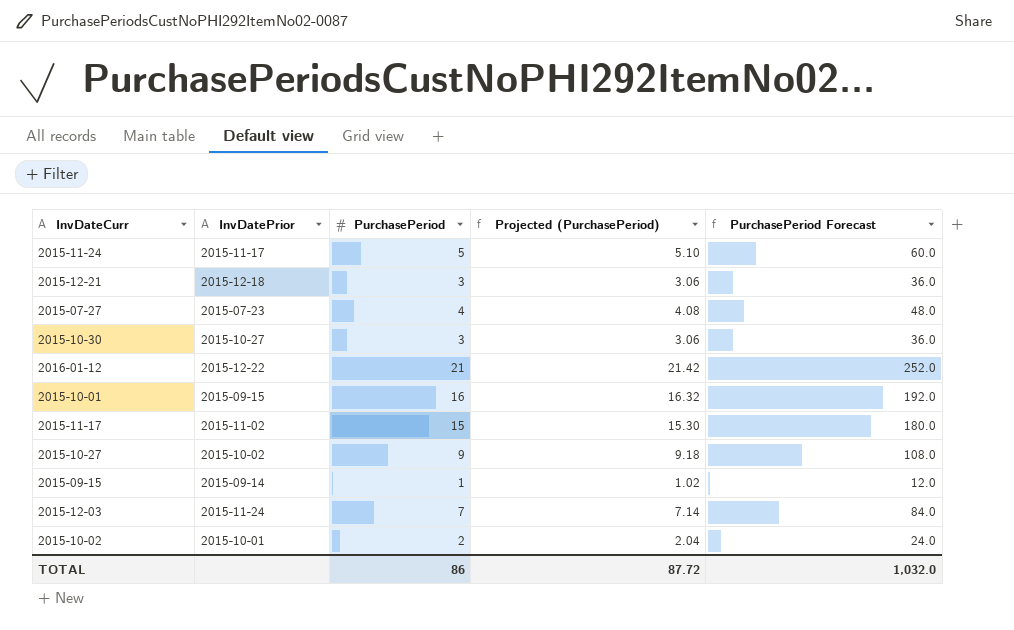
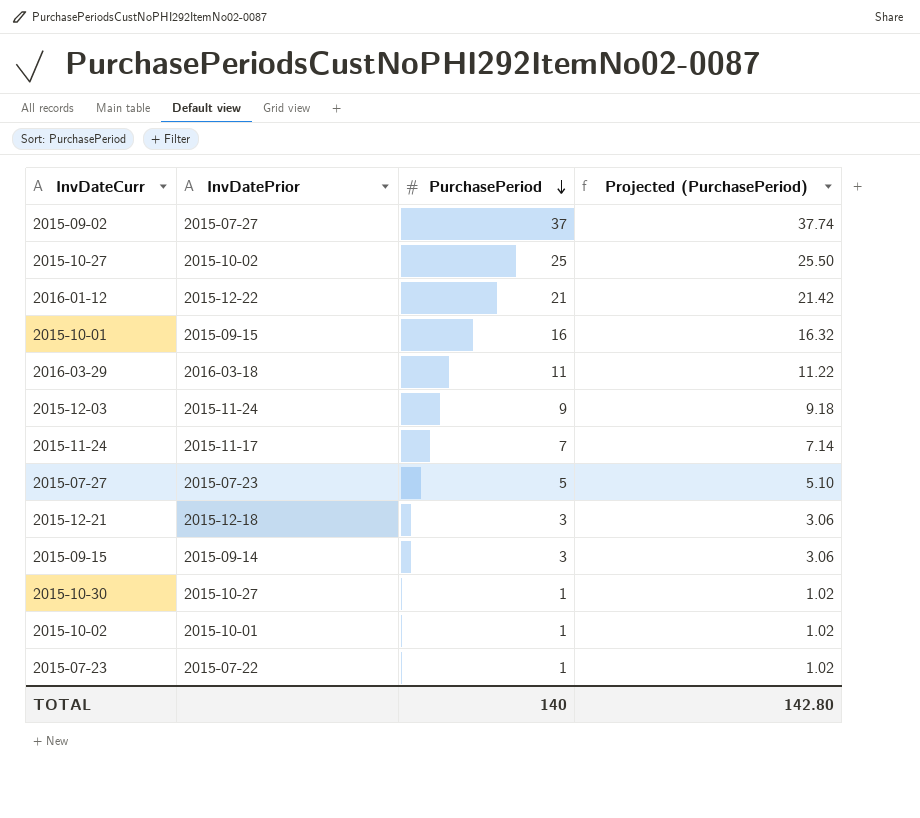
row order: none -> PurchasePeriod descending
column PurchasePeriod Forecast | formula: [PurchasePeriod] * 12 -> none
row 2015-11-17: 2015-11-02 | 15 | 15.30 | 180.0 -> none
row 2015-09-02: none -> 2015-07-27 | 37 | 37.74
2015-10-27 | PurchasePeriod: 9 -> 25
2015-10-27 | Projected (PurchasePeriod): 9.18 -> 25.50
row 2016-03-29: none -> 2016-03-18 | 11 | 11.22
2015-12-03 | PurchasePeriod: 7 -> 9
2015-12-03 | Projected (PurchasePeriod): 7.14 -> 9.18
2015-11-24 | PurchasePeriod: 5 -> 7
2015-11-24 | Projected (PurchasePeriod): 5.10 -> 7.14
2015-07-27 | PurchasePeriod: 4 -> 5
2015-07-27 | Projected (PurchasePeriod): 4.08 -> 5.10
2015-09-15 | PurchasePeriod: 1 -> 3
2015-09-15 | Projected (PurchasePeriod): 1.02 -> 3.06
2015-10-30 | PurchasePeriod: 3 -> 1
2015-10-30 | Projected (PurchasePeriod): 3.06 -> 1.02
2015-10-02 | PurchasePeriod: 2 -> 1
2015-10-02 | Projected (PurchasePeriod): 2.04 -> 1.02
row 2015-07-23: none -> 2015-07-22 | 1 | 1.02
TOTAL | PurchasePeriod: 86 -> 140
TOTAL | Projected (PurchasePeriod): 87.72 -> 142.80

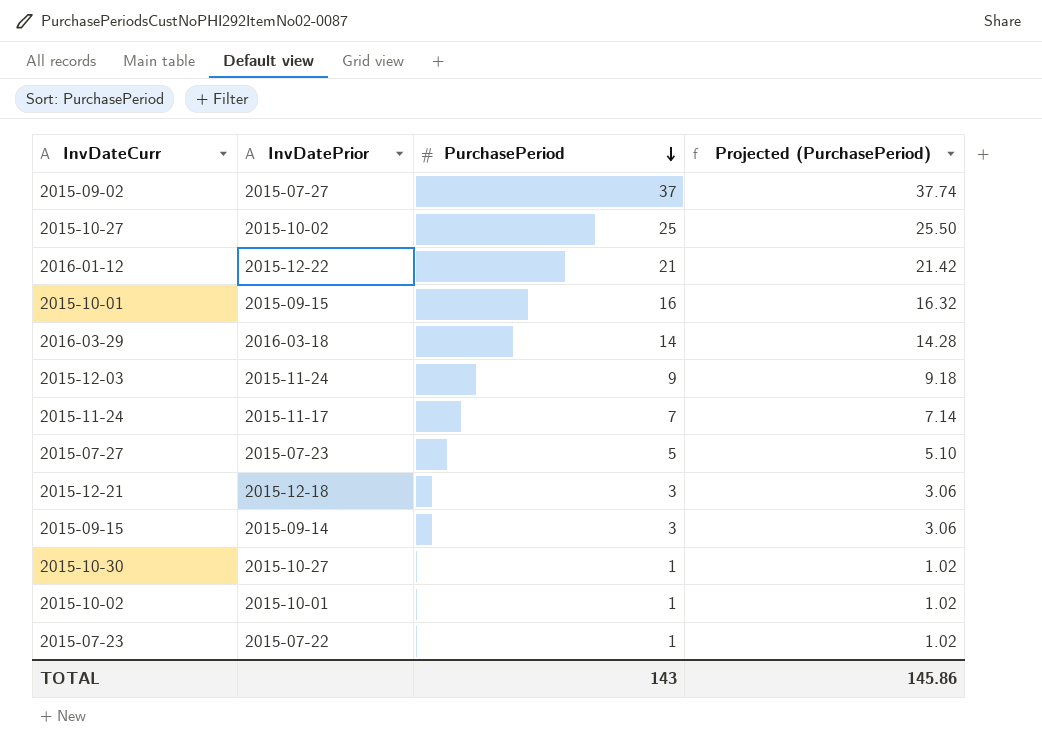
2016-03-29 | PurchasePeriod: 11 -> 14
2016-03-29 | Projected (PurchasePeriod): 11.22 -> 14.28
TOTAL | PurchasePeriod: 140 -> 143
TOTAL | Projected (PurchasePeriod): 142.80 -> 145.86

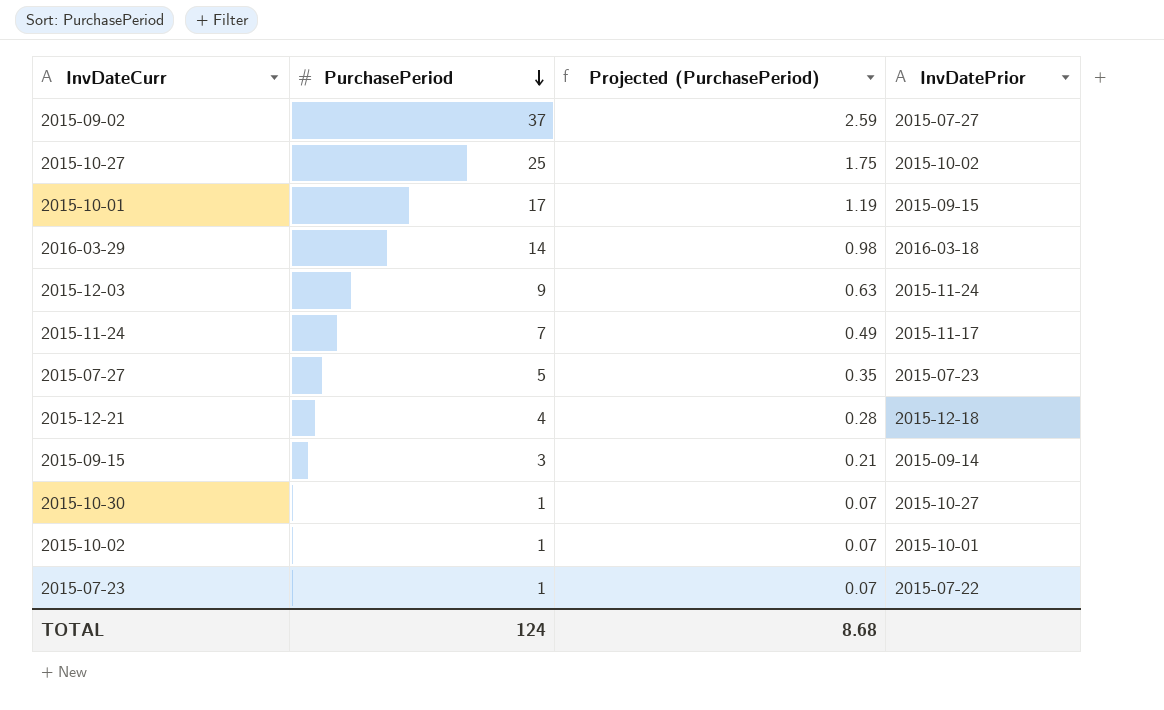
column Projected (PurchasePeriod) | formula: [PurchasePeriod] * 1.02 -> [PurchasePeriod] * 0.07
column InvDatePrior | position: 2 -> 4
row 2016-01-12: 2015-12-22 | 21 | 21.42 -> none
2015-10-01 | PurchasePeriod: 16 -> 17
2015-12-21 | PurchasePeriod: 3 -> 4
TOTAL | PurchasePeriod: 143 -> 124
TOTAL | Projected (PurchasePeriod): 145.86 -> 8.68

